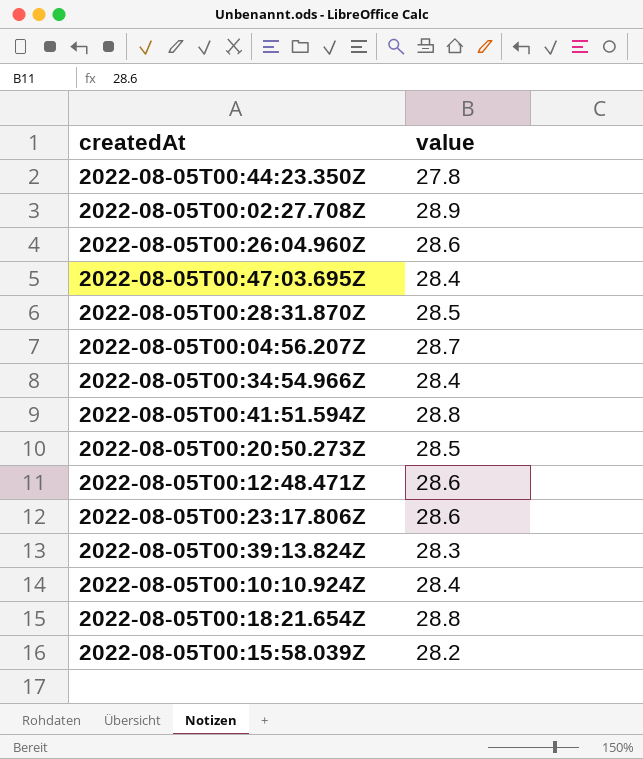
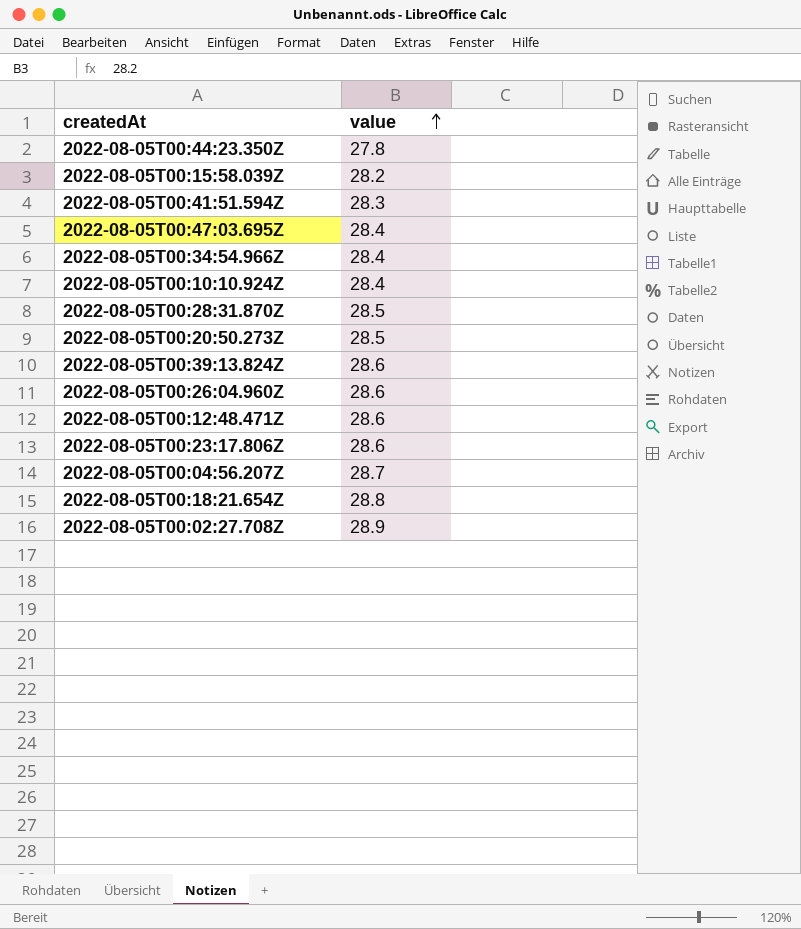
row order: none -> value ascending
2022-08-05T00:41:51.594Z | value: 28.8 -> 28.3
2022-08-05T00:39:13.824Z | value: 28.3 -> 28.6

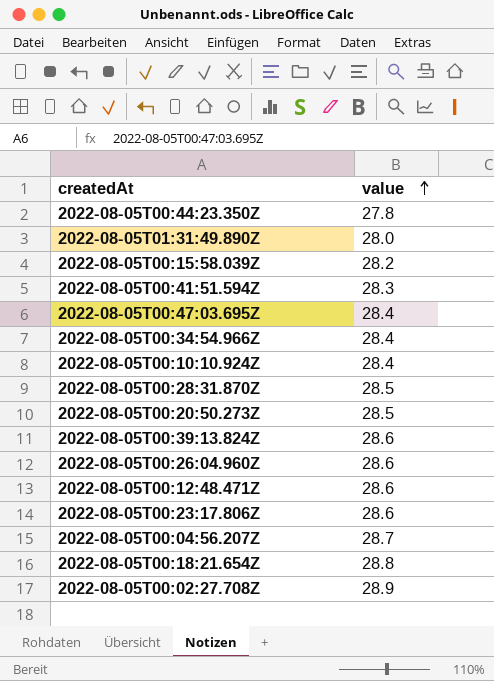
row 2022-08-05T01:31:49.890Z: none -> 28.0

